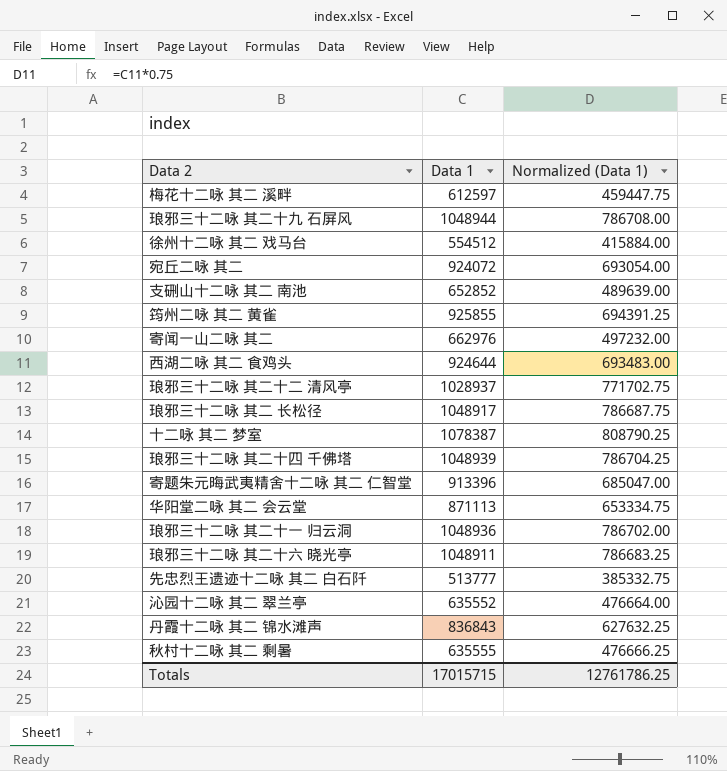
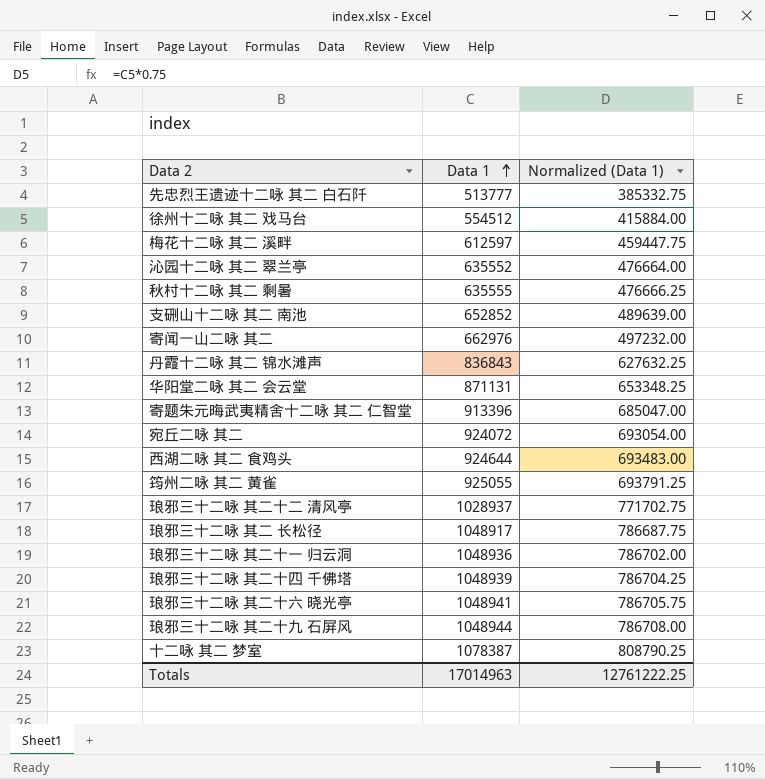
row order: none -> Data 1 ascending
华阳堂二咏 其二 会云堂 | Data 1: 871113 -> 871131
华阳堂二咏 其二 会云堂 | Normalized (Data 1): 653334.75 -> 653348.25
筠州二咏 其二 黄雀 | Data 1: 925855 -> 925055
筠州二咏 其二 黄雀 | Normalized (Data 1): 694391.25 -> 693791.25
琅邪三十二咏 其二十六 晓光亭 | Data 1: 1048911 -> 1048941
琅邪三十二咏 其二十六 晓光亭 | Normalized (Data 1): 786683.25 -> 786705.75
Totals | Data 1: 17015715 -> 17014963
Totals | Normalized (Data 1): 12761786.25 -> 12761222.25

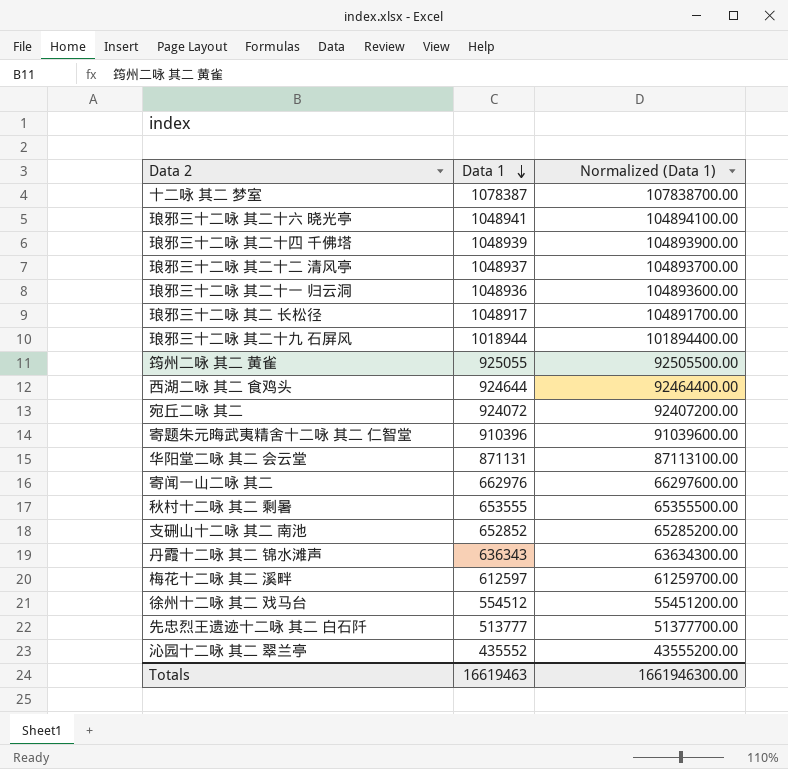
row order: Data 1 ascending -> Data 1 descending
column Normalized (Data 1) | formula: [Data 1] * 0.75 -> [Data 1] * 100
琅邪三十二咏 其二十二 清风亭 | Data 1: 1028937 -> 1048937
琅邪三十二咏 其二十九 石屏风 | Data 1: 1048944 -> 1018944
寄题朱元晦武夷精舍十二咏 其二 仁智堂 | Data 1: 913396 -> 910396
秋村十二咏 其二 剩暑 | Data 1: 635555 -> 653555
丹霞十二咏 其二 锦水滩声 | Data 1: 836843 -> 636343
沁园十二咏 其二 翠兰亭 | Data 1: 635552 -> 435552
Totals | Data 1: 17014963 -> 16619463
Totals | Normalized (Data 1): 12761222.25 -> 1661946300.00

